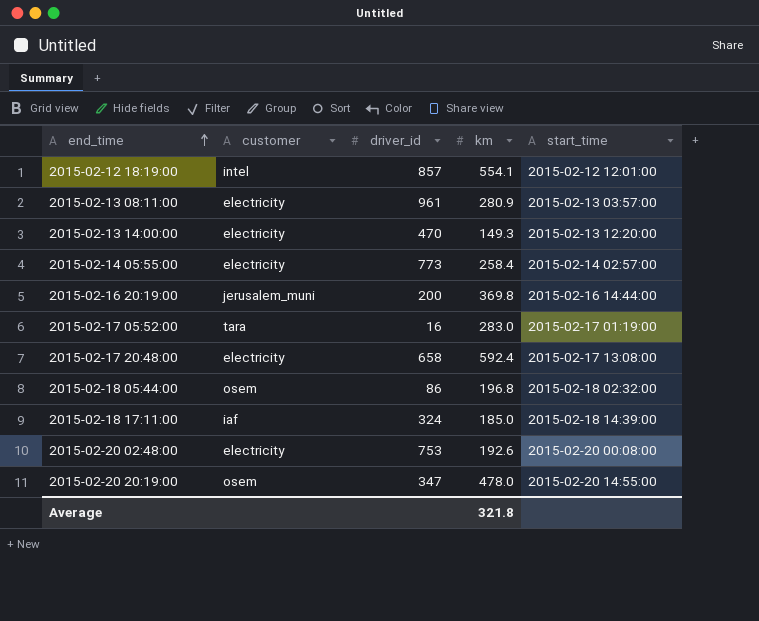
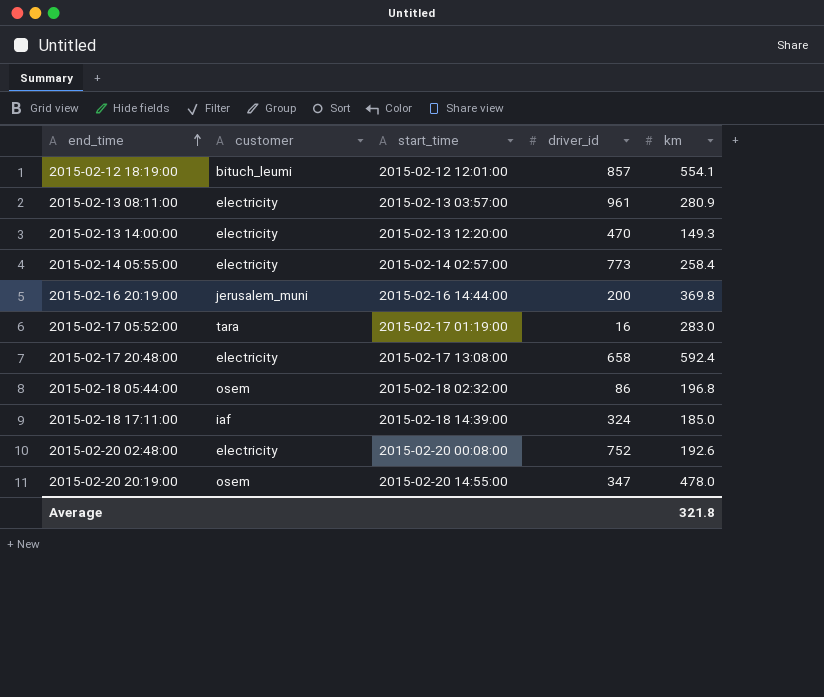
column start_time | position: 5 -> 3
2015-02-12 18:19:00 | customer: intel -> bituch_leumi
2015-02-20 02:48:00 | driver_id: 753 -> 752

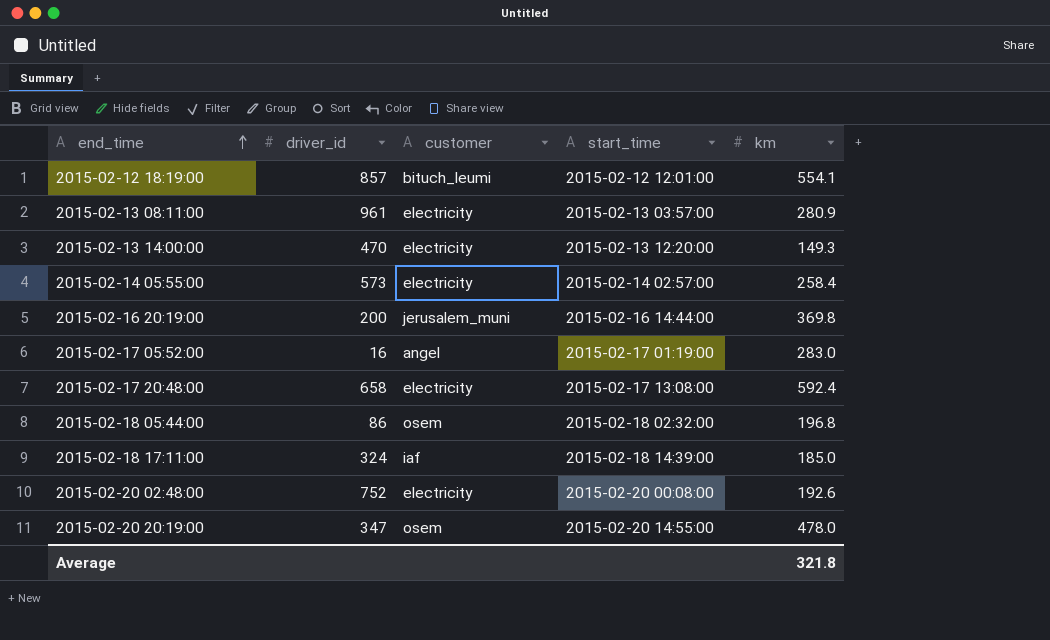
column driver_id | position: 4 -> 2
2015-02-14 05:55:00 | driver_id: 773 -> 573
2015-02-17 05:52:00 | customer: tara -> angel

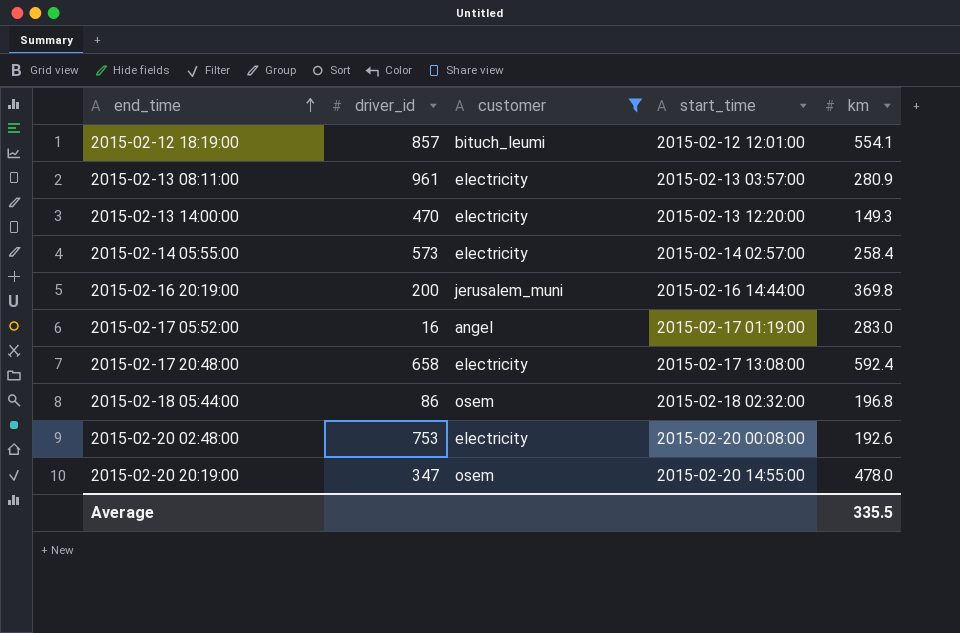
filter: none -> customer != iaf
2015-02-20 02:48:00 | driver_id: 752 -> 753
Average | km: 321.8 -> 335.5

